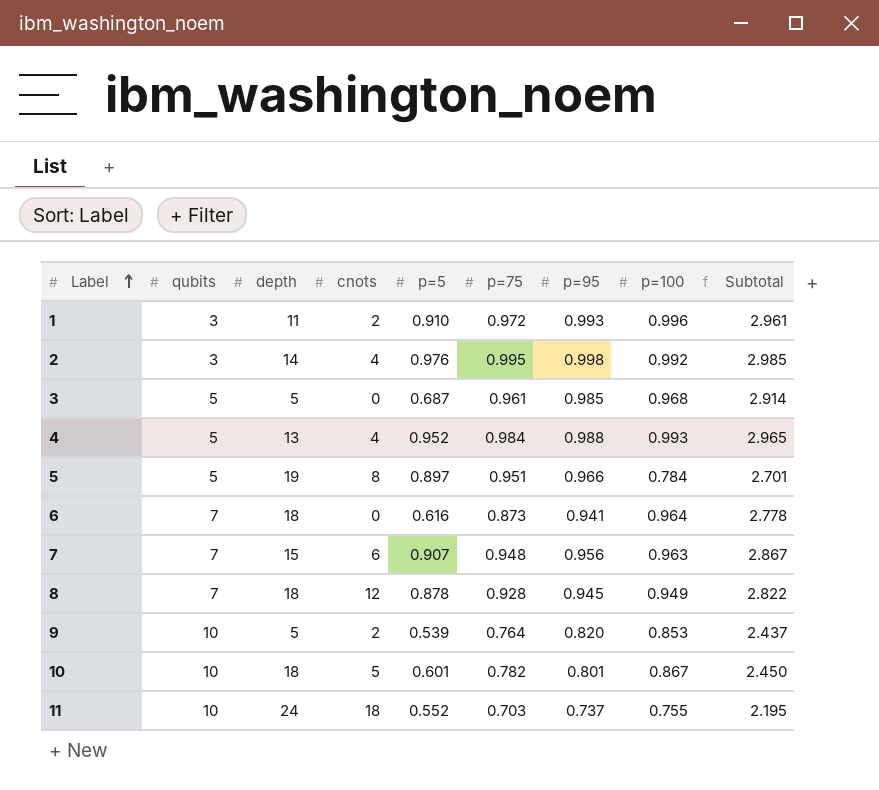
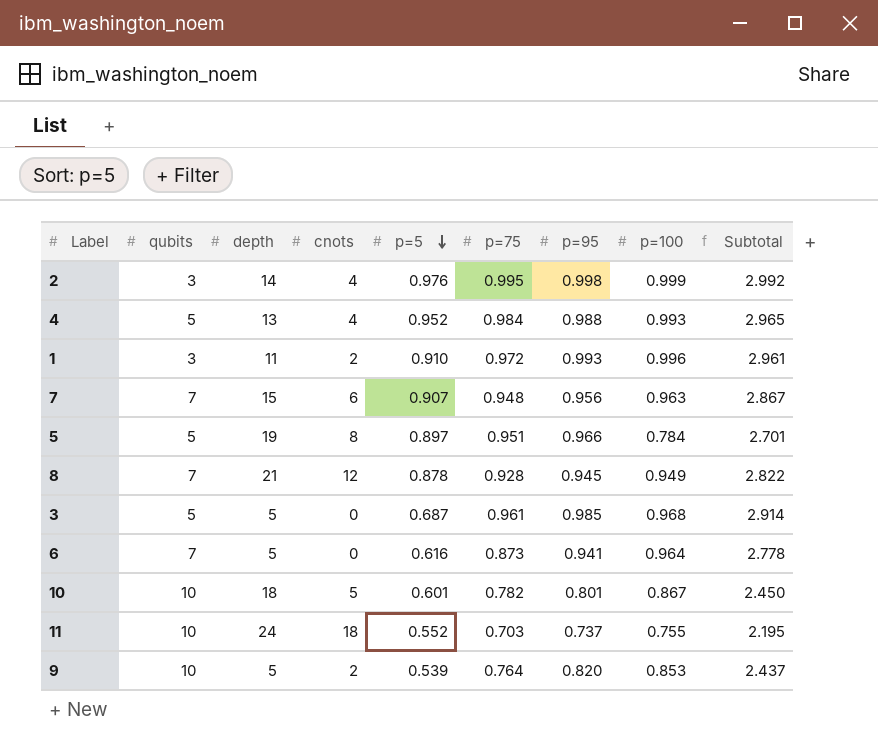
row order: Label ascending -> p=5 descending
2 | p=100: 0.992 -> 0.999
2 | Subtotal: 2.985 -> 2.992
8 | depth: 18 -> 21
6 | depth: 18 -> 5

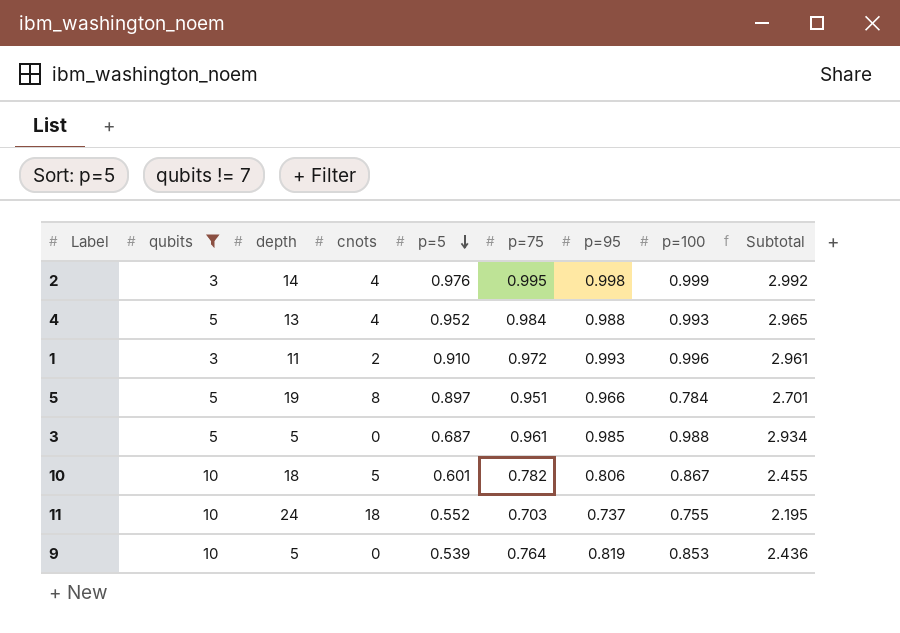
filter: none -> qubits != 7
3 | p=100: 0.968 -> 0.988
3 | Subtotal: 2.914 -> 2.934
10 | p=95: 0.801 -> 0.806
10 | Subtotal: 2.450 -> 2.455
9 | cnots: 2 -> 0
9 | p=95: 0.820 -> 0.819
9 | Subtotal: 2.437 -> 2.436

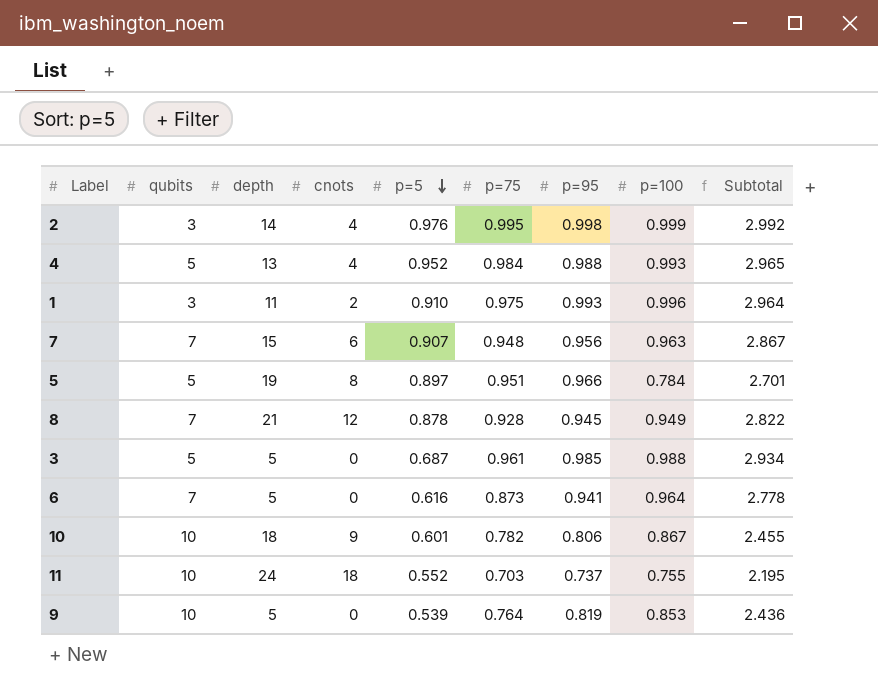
filter: qubits != 7 -> none
1 | p=75: 0.972 -> 0.975
1 | Subtotal: 2.961 -> 2.964
10 | cnots: 5 -> 9

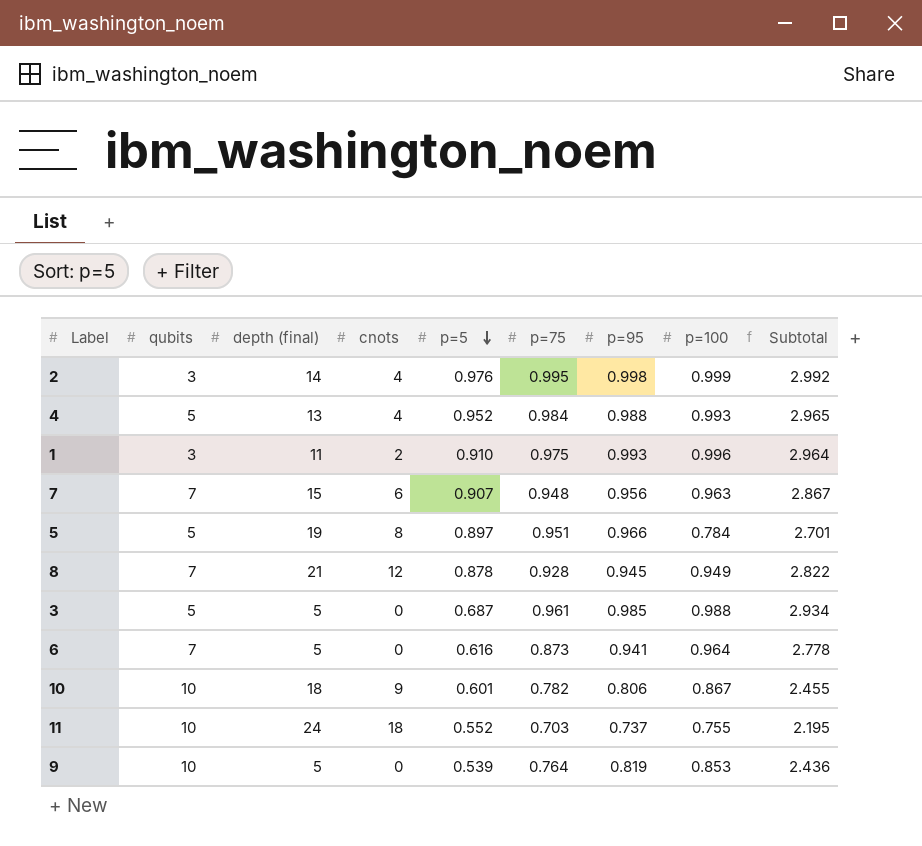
column name: depth -> depth (final)

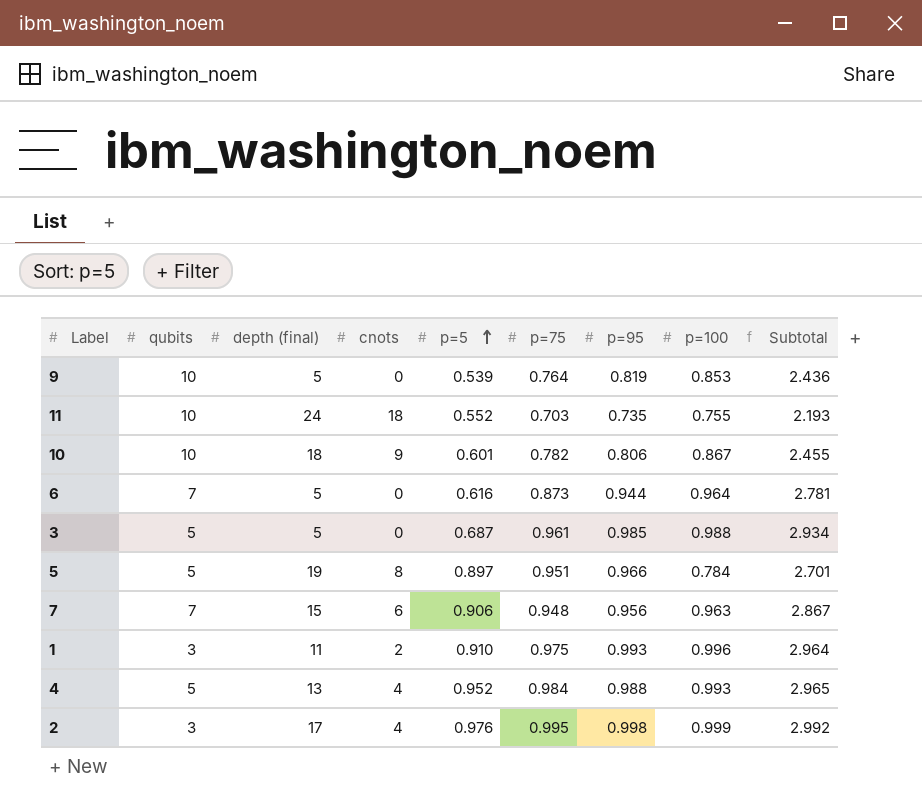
row order: p=5 descending -> p=5 ascending
row 8: 7 | 21 | 12 | 0.878 | 0.928 | 0.945 | 0.949 | 2.822 -> none
11 | p=95: 0.737 -> 0.735
11 | Subtotal: 2.195 -> 2.193
6 | p=95: 0.941 -> 0.944
6 | Subtotal: 2.778 -> 2.781
7 | p=5: 0.907 -> 0.906
2 | depth (final): 14 -> 17

